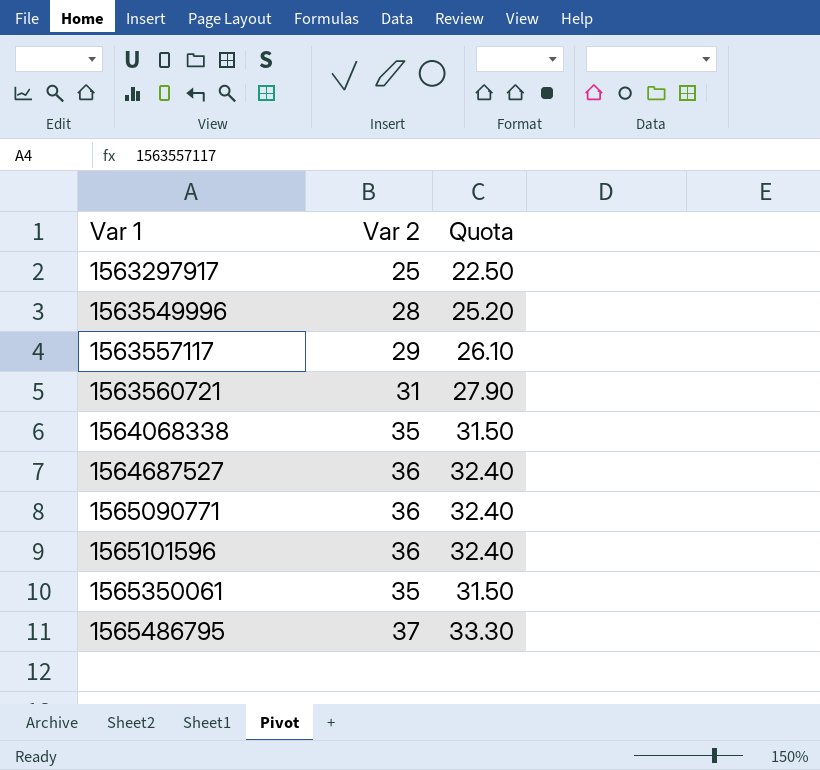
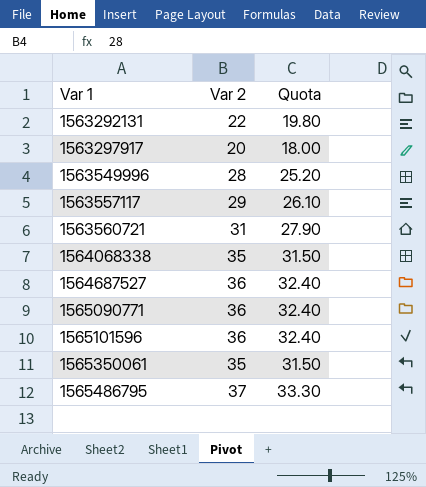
row 1563292131: none -> 22 | 19.80
1563297917 | Var 2: 25 -> 20
1563297917 | Quota: 22.50 -> 18.00

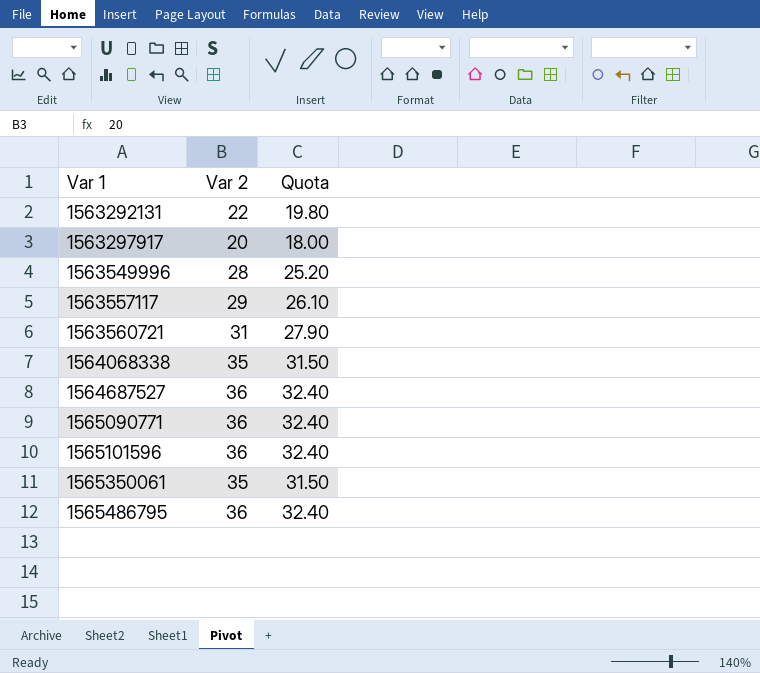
1565486795 | Var 2: 37 -> 36
1565486795 | Quota: 33.30 -> 32.40

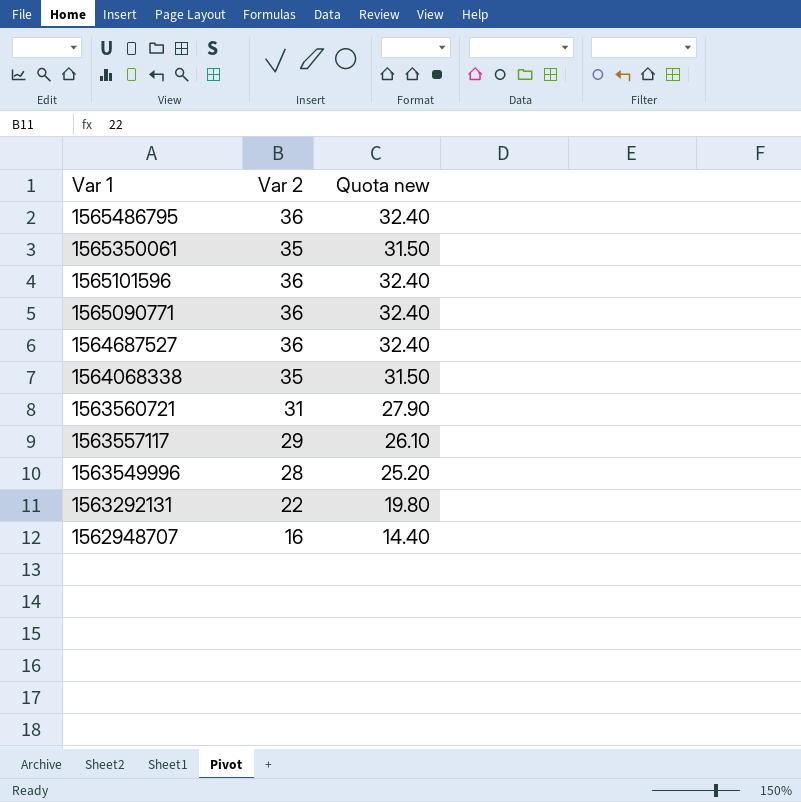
row order: Var 1 ascending -> Var 1 descending
column name: Quota -> Quota new
row 1563297917: 20 | 18.00 -> none
row 1562948707: none -> 16 | 14.40

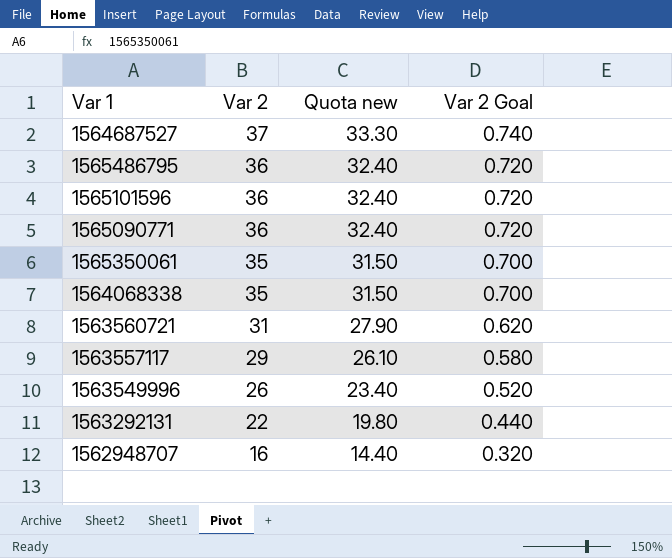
row order: Var 1 descending -> Var 2 descending
column Var 2 Goal | formula: none -> [Var 2] * 0.02
1564687527 | Var 2: 36 -> 37
1564687527 | Quota new: 32.40 -> 33.30
1563549996 | Var 2: 28 -> 26
1563549996 | Quota new: 25.20 -> 23.40

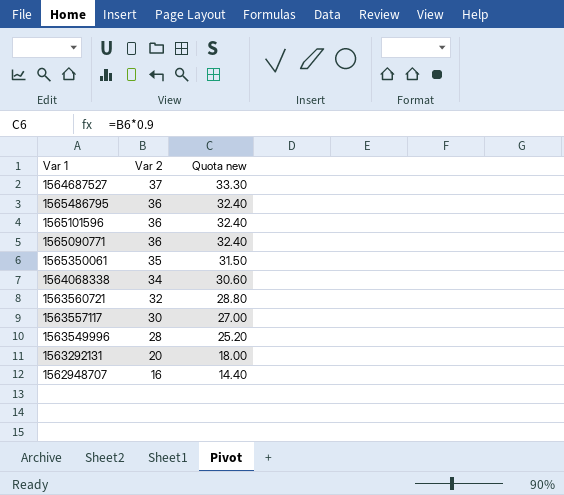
column Var 2 Goal | formula: [Var 2] * 0.02 -> none
1564068338 | Var 2: 35 -> 34
1564068338 | Quota new: 31.50 -> 30.60
1563560721 | Var 2: 31 -> 32
1563560721 | Quota new: 27.90 -> 28.80
1563557117 | Var 2: 29 -> 30
1563557117 | Quota new: 26.10 -> 27.00
1563549996 | Var 2: 26 -> 28
1563549996 | Quota new: 23.40 -> 25.20
1563292131 | Var 2: 22 -> 20
1563292131 | Quota new: 19.80 -> 18.00

